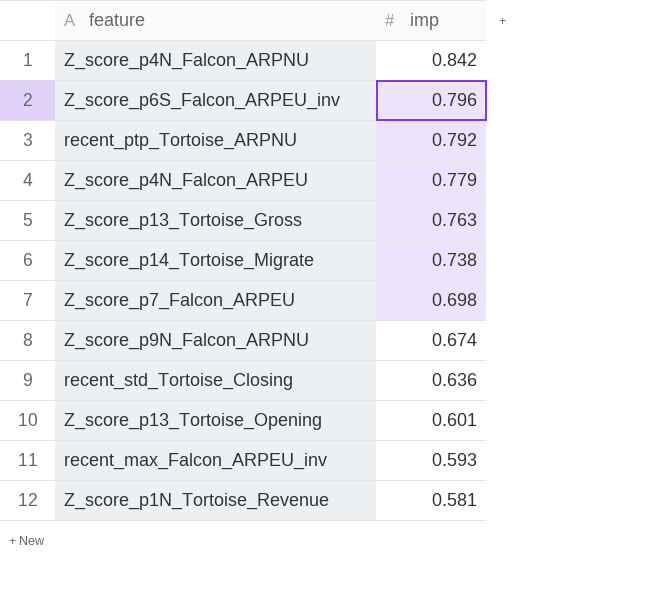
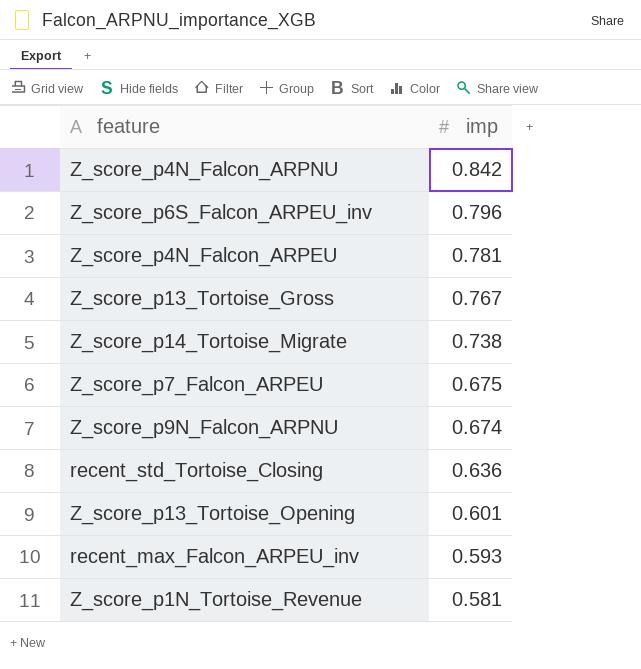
row recent_ptp_Tortoise_ARPNU: 0.792 -> none
Z_score_p4N_Falcon_ARPEU | imp: 0.779 -> 0.781
Z_score_p13_Tortoise_Gross | imp: 0.763 -> 0.767
Z_score_p7_Falcon_ARPEU | imp: 0.698 -> 0.675

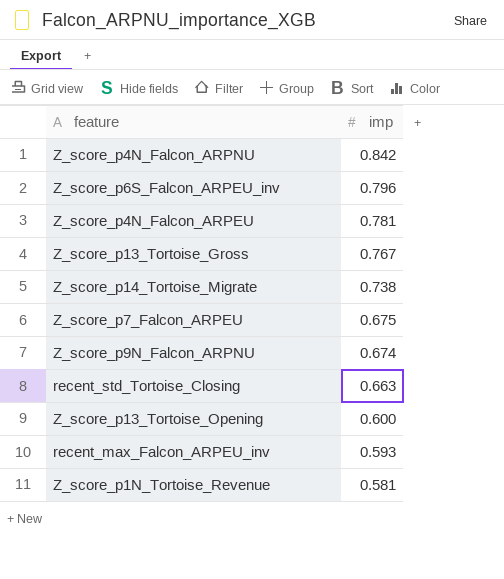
recent_std_Tortoise_Closing | imp: 0.636 -> 0.663
Z_score_p13_Tortoise_Opening | imp: 0.601 -> 0.600

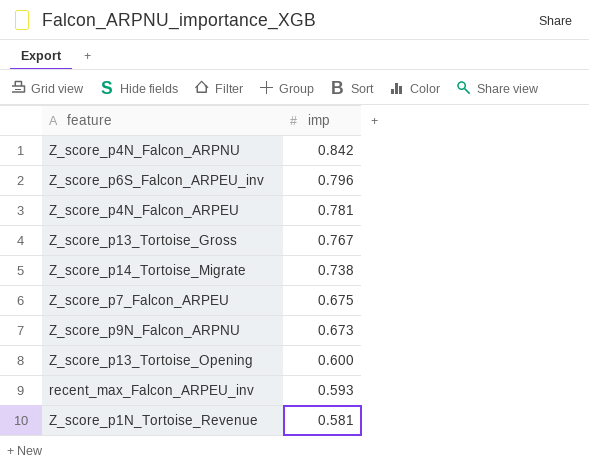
row recent_std_Tortoise_Closing: 0.663 -> none
Z_score_p9N_Falcon_ARPNU | imp: 0.674 -> 0.673

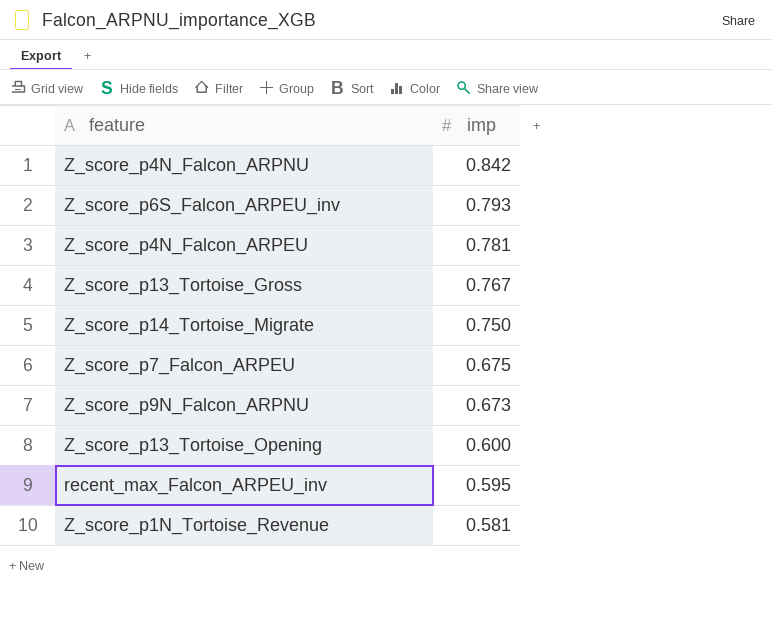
Z_score_p6S_Falcon_ARPEU_inv | imp: 0.796 -> 0.793
Z_score_p14_Tortoise_Migrate | imp: 0.738 -> 0.750
recent_max_Falcon_ARPEU_inv | imp: 0.593 -> 0.595

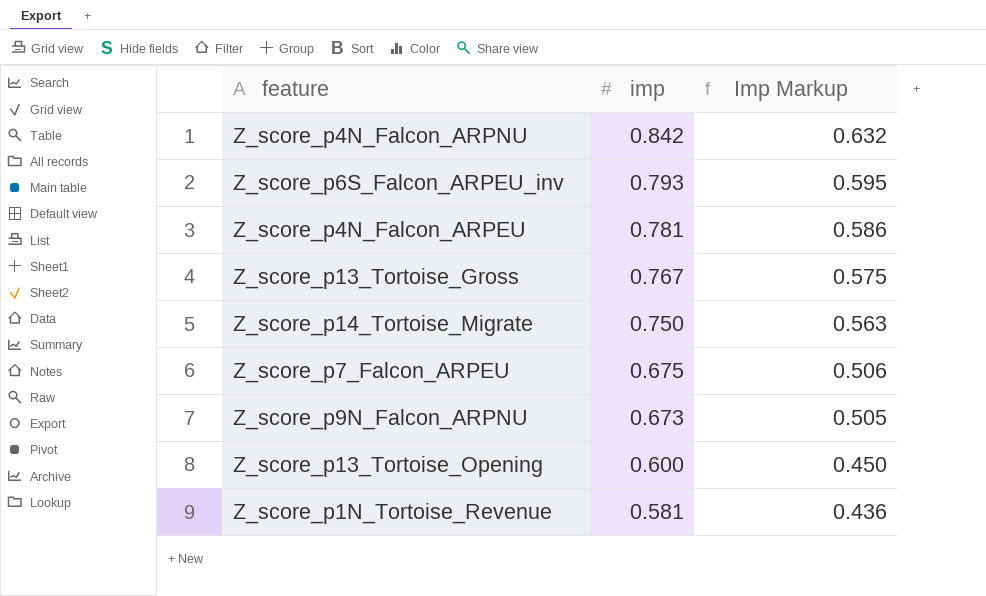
column Imp Markup | formula: none -> [imp] * 0.75
row recent_max_Falcon_ARPEU_inv: 0.595 -> none

